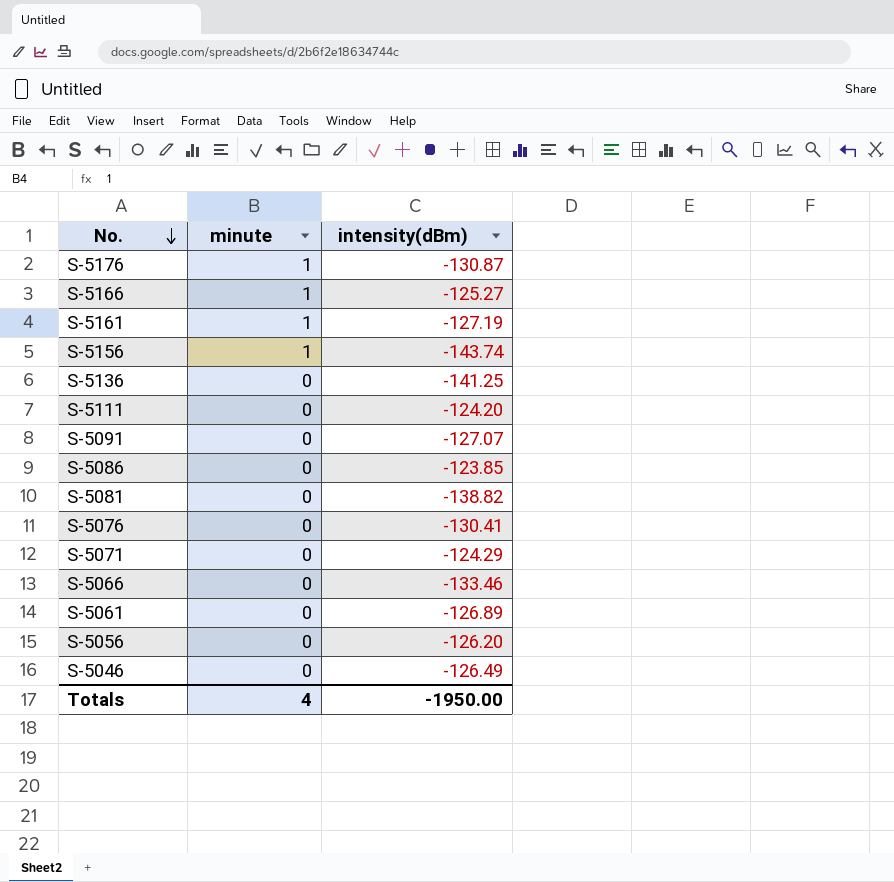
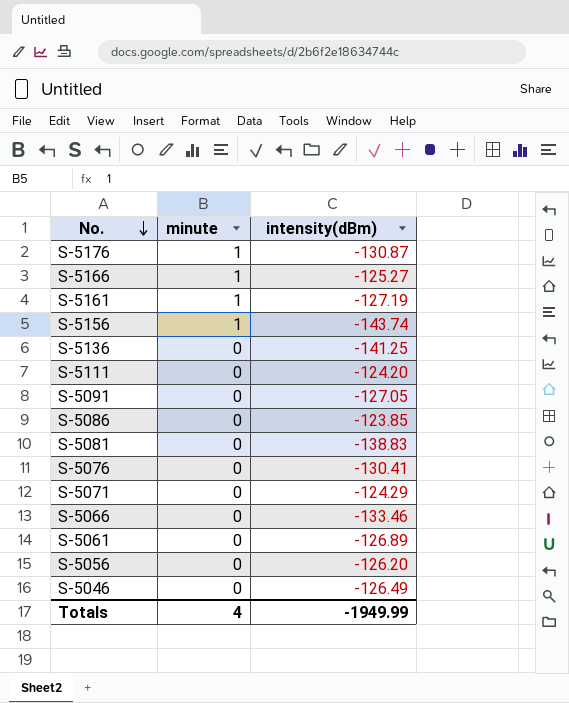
S-5091 | intensity(dBm): -127.07 -> -127.05
S-5081 | intensity(dBm): -138.82 -> -138.83
Totals | intensity(dBm): -1950.00 -> -1949.99

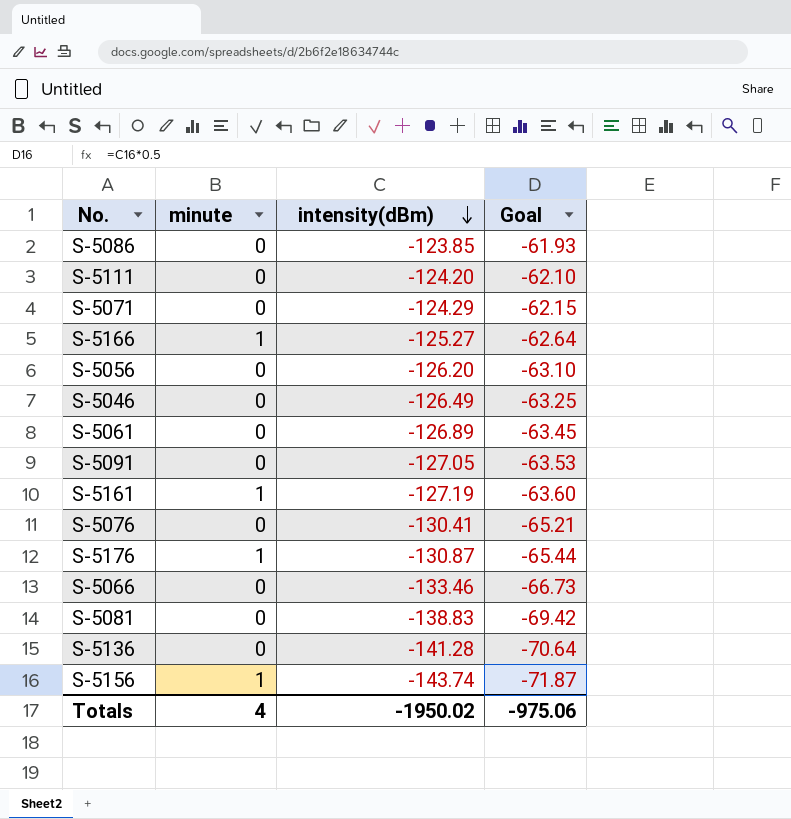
row order: No. descending -> intensity(dBm) descending
column Goal | formula: none -> [intensity(dBm)] * 0.5
S-5136 | intensity(dBm): -141.25 -> -141.28
Totals | intensity(dBm): -1949.99 -> -1950.02

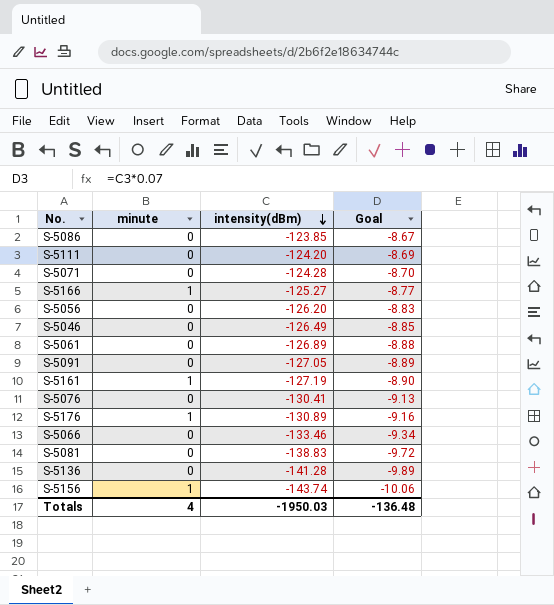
column Goal | formula: [intensity(dBm)] * 0.5 -> [intensity(dBm)] * 0.07
S-5071 | intensity(dBm): -124.29 -> -124.28
S-5176 | intensity(dBm): -130.87 -> -130.89
Totals | intensity(dBm): -1950.02 -> -1950.03
Totals | Goal: -975.06 -> -136.48

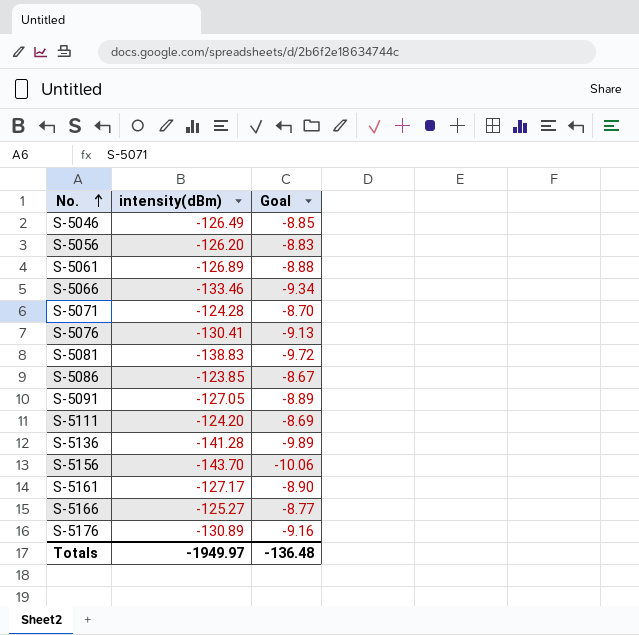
row order: intensity(dBm) descending -> No. ascending
column minute | position: 2 -> none
S-5156 | intensity(dBm): -143.74 -> -143.70
S-5161 | intensity(dBm): -127.19 -> -127.17
Totals | intensity(dBm): -1950.03 -> -1949.97

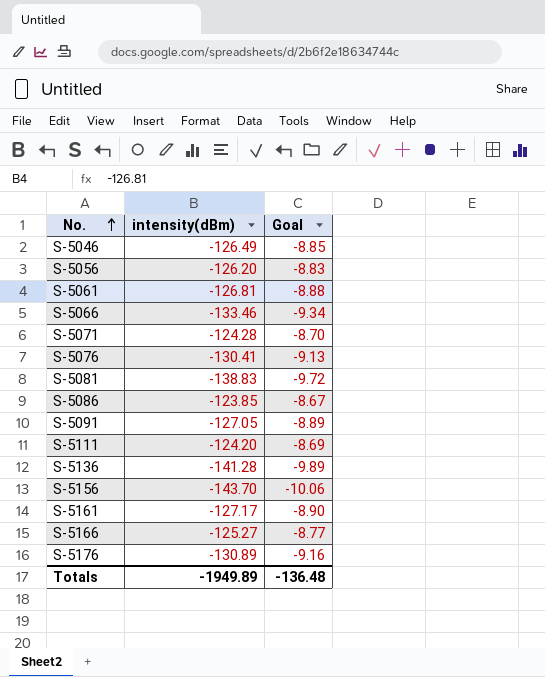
S-5061 | intensity(dBm): -126.89 -> -126.81
Totals | intensity(dBm): -1949.97 -> -1949.89

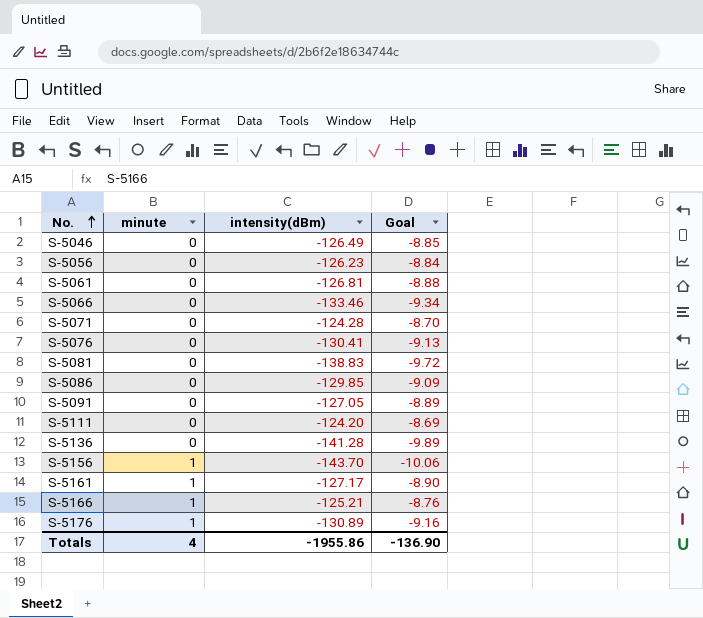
column minute | position: none -> 2
S-5056 | intensity(dBm): -126.20 -> -126.23
S-5056 | Goal: -8.83 -> -8.84
S-5086 | intensity(dBm): -123.85 -> -129.85
S-5086 | Goal: -8.67 -> -9.09
S-5166 | intensity(dBm): -125.27 -> -125.21
S-5166 | Goal: -8.77 -> -8.76
Totals | intensity(dBm): -1949.89 -> -1955.86
Totals | Goal: -136.48 -> -136.90

